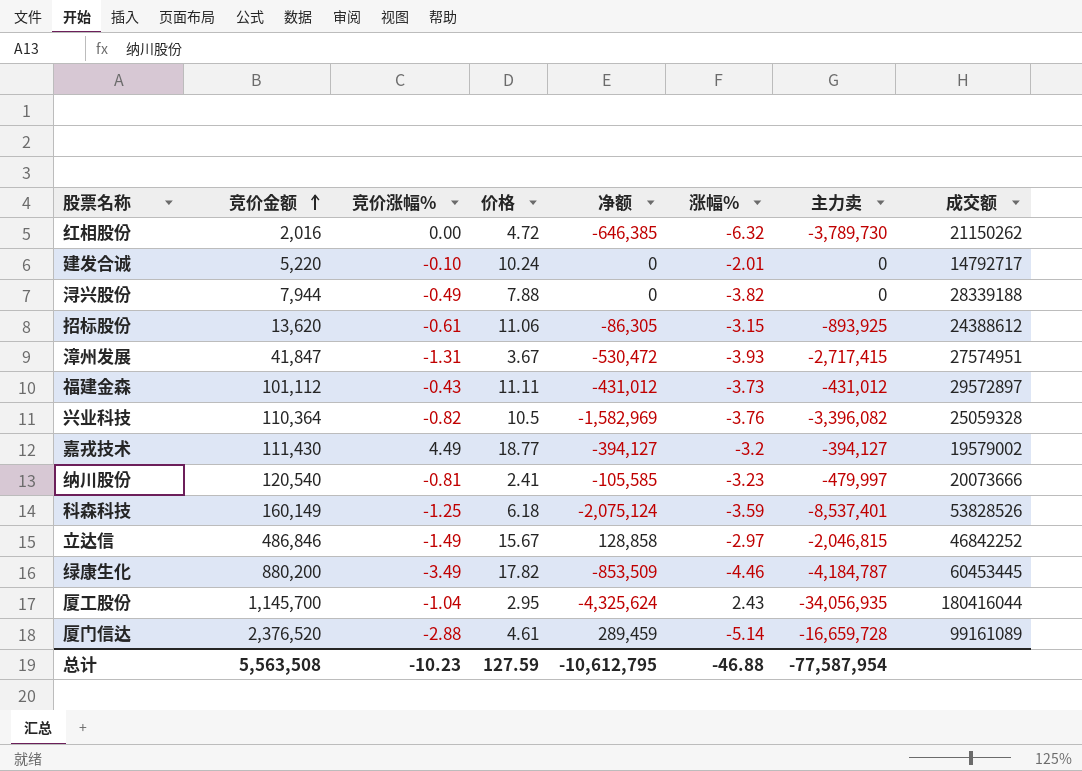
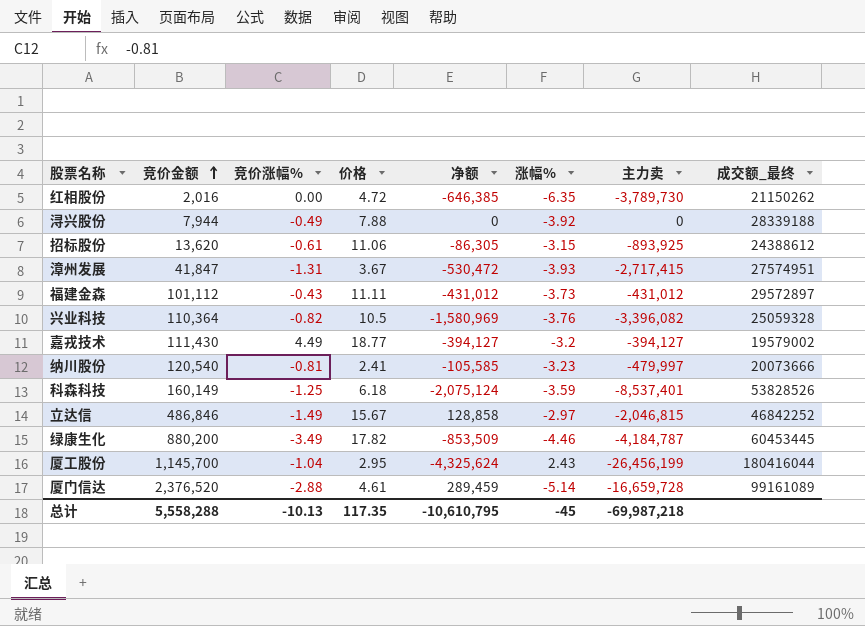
column name: 成交额 -> 成交额_最终
row 建发合诚: 5,220 | -0.10 | 10.24 | 0 | -2.01 | 0 | 14792717 -> none
红相股份 | 涨幅%: -6.32 -> -6.35
浔兴股份 | 涨幅%: -3.82 -> -3.92
兴业科技 | 净额: -1,582,969 -> -1,580,969
厦工股份 | 主力卖: -34,056,935 -> -26,456,199
总计 | 竞价金额: 5,563,508 -> 5,558,288
总计 | 竞价涨幅%: -10.23 -> -10.13
总计 | 价格: 127.59 -> 117.35
总计 | 净额: -10,612,795 -> -10,610,795
总计 | 涨幅%: -46.88 -> -45
总计 | 主力卖: -77,587,954 -> -69,987,218

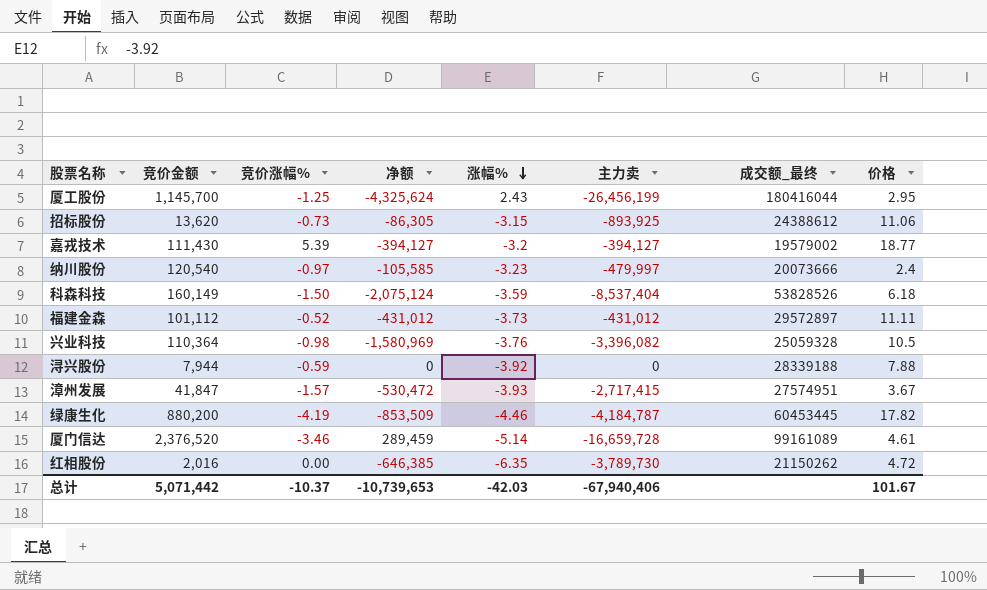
row order: 竞价金额 ascending -> 涨幅% descending
column 价格 | position: 4 -> 8
row 立达信: 486,846 | -1.49 | 15.67 | 128,858 | -2.97 | -2,046,815 | 46842252 -> none
厦工股份 | 竞价涨幅%: -1.04 -> -1.25
招标股份 | 竞价涨幅%: -0.61 -> -0.73
嘉戎技术 | 竞价涨幅%: 4.49 -> 5.39
纳川股份 | 竞价涨幅%: -0.81 -> -0.97
纳川股份 | 价格: 2.41 -> 2.4
科森科技 | 竞价涨幅%: -1.25 -> -1.50
科森科技 | 主力卖: -8,537,401 -> -8,537,404
福建金森 | 竞价涨幅%: -0.43 -> -0.52
兴业科技 | 竞价涨幅%: -0.82 -> -0.98
浔兴股份 | 竞价涨幅%: -0.49 -> -0.59
漳州发展 | 竞价涨幅%: -1.31 -> -1.57
绿康生化 | 竞价涨幅%: -3.49 -> -4.19
厦门信达 | 竞价涨幅%: -2.88 -> -3.46
总计 | 竞价金额: 5,558,288 -> 5,071,442
总计 | 竞价涨幅%: -10.13 -> -10.37
总计 | 净额: -10,610,795 -> -10,739,653
总计 | 涨幅%: -45 -> -42.03
总计 | 主力卖: -69,987,218 -> -67,940,406
总计 | 价格: 117.35 -> 101.67

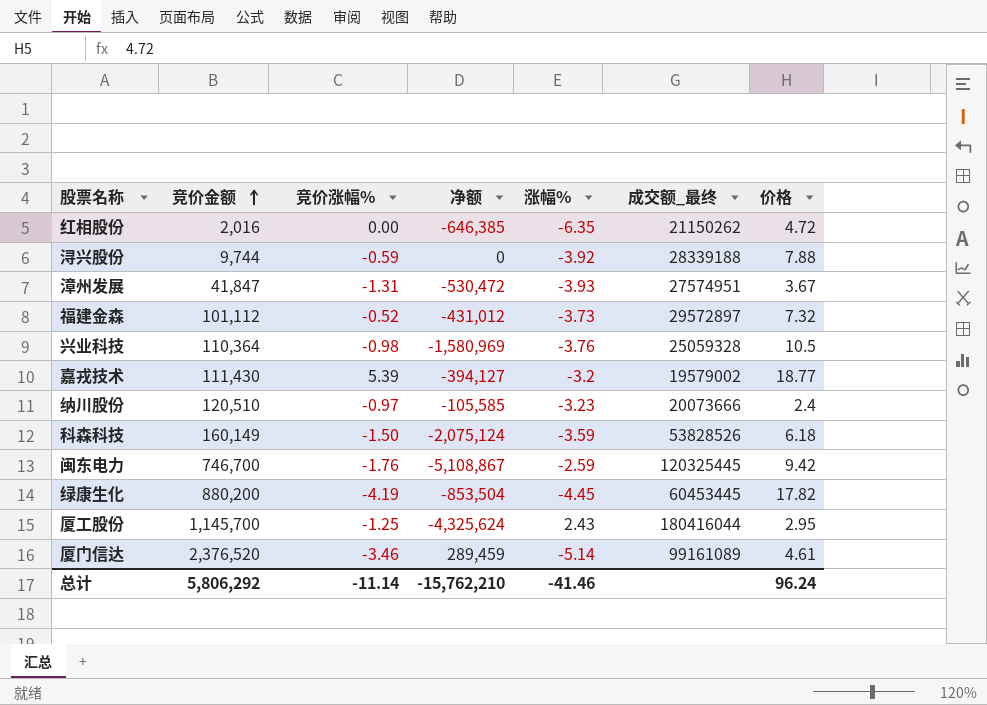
row order: 涨幅% descending -> 竞价金额 ascending
column 主力卖 | position: 6 -> none
row 招标股份: 13,620 | -0.73 | -86,305 | -3.15 | -893,925 | 24388612 | 11.06 -> none
浔兴股份 | 竞价金额: 7,944 -> 9,744
漳州发展 | 竞价涨幅%: -1.57 -> -1.31
福建金森 | 价格: 11.11 -> 7.32
纳川股份 | 竞价金额: 120,540 -> 120,510
row 闽东电力: none -> 746,700 | -1.76 | -5,108,867 | -2.59 | 120325445 | 9.42
绿康生化 | 净额: -853,509 -> -853,504
绿康生化 | 涨幅%: -4.46 -> -4.45
总计 | 竞价金额: 5,071,442 -> 5,806,292
总计 | 竞价涨幅%: -10.37 -> -11.14
总计 | 净额: -10,739,653 -> -15,762,210
总计 | 涨幅%: -42.03 -> -41.46
总计 | 价格: 101.67 -> 96.24

